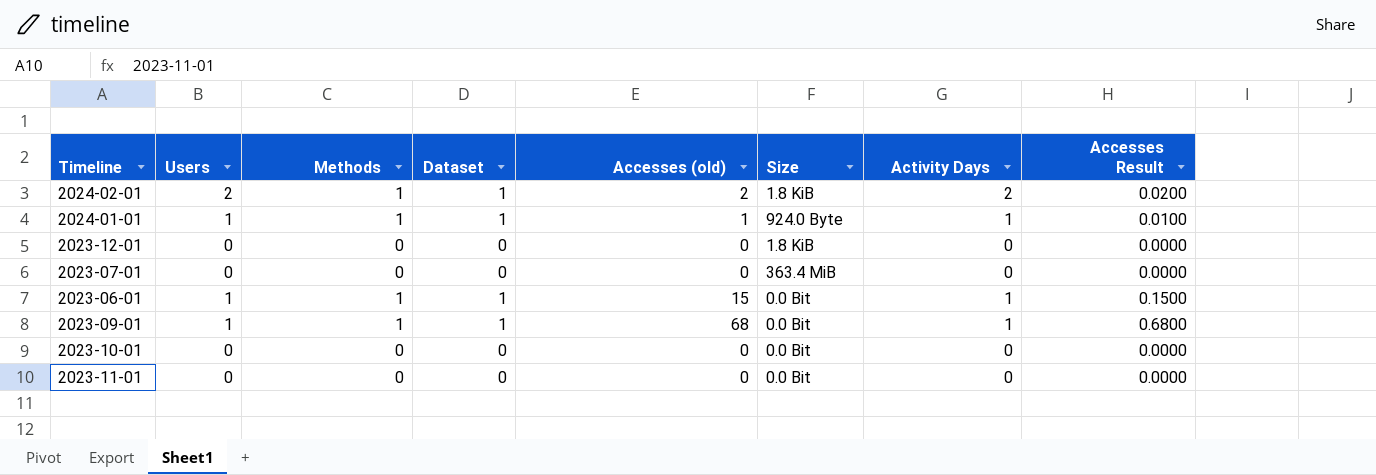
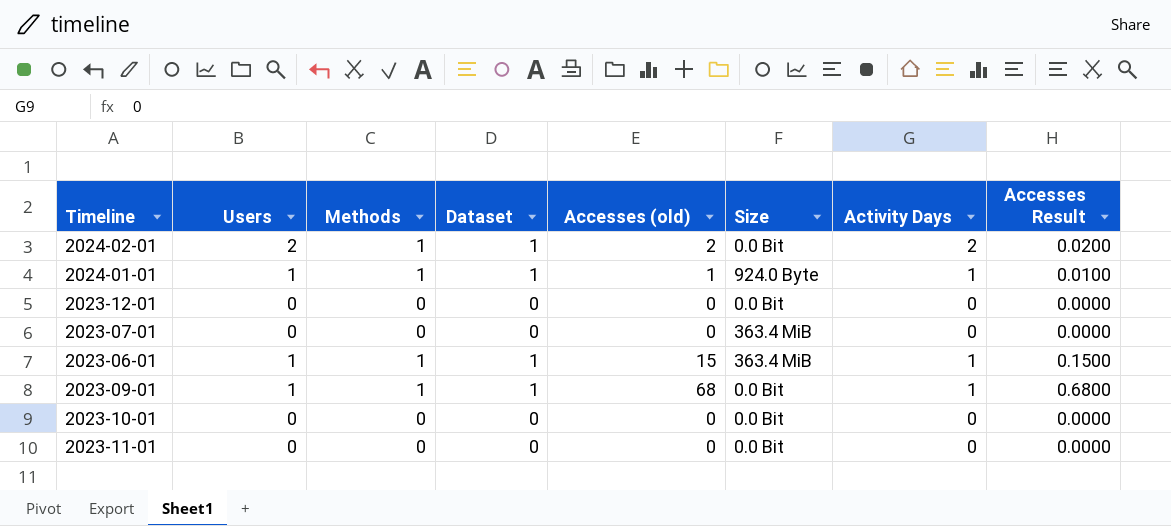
2024-02-01 | Size: 1.8 KiB -> 0.0 Bit
2023-12-01 | Size: 1.8 KiB -> 0.0 Bit
2023-06-01 | Size: 0.0 Bit -> 363.4 MiB

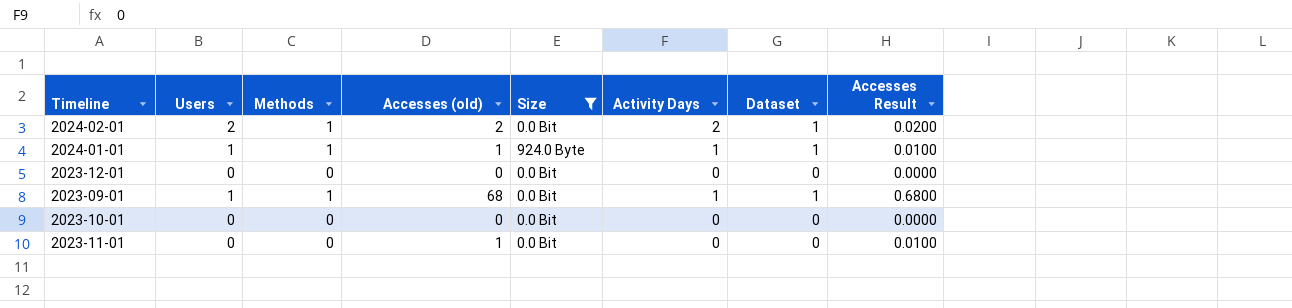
filter: none -> Size != 363.4 MiB
column Dataset | position: 4 -> 7
2023-11-01 | Accesses (old): 0 -> 1
2023-11-01 | Accesses Result: 0.0000 -> 0.0100

